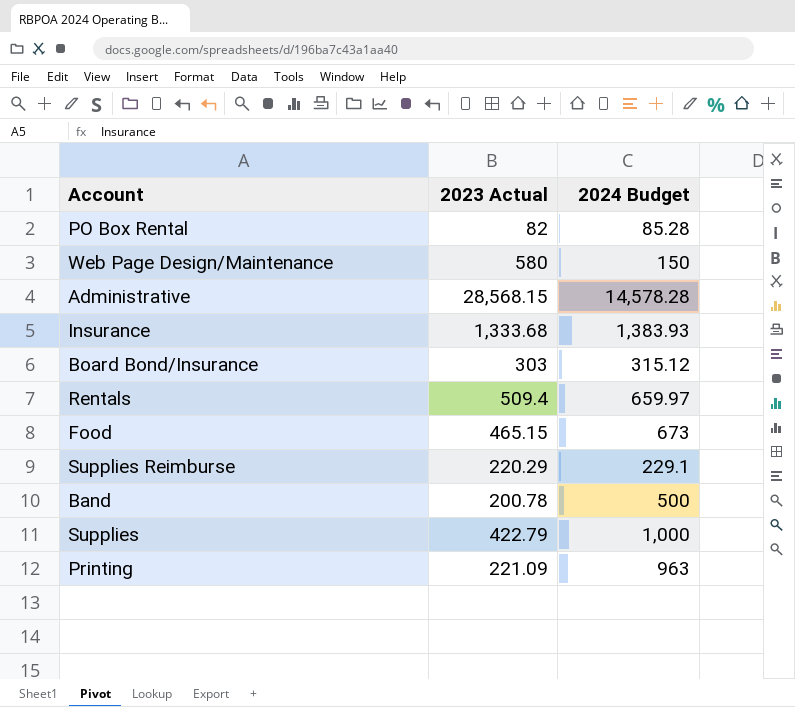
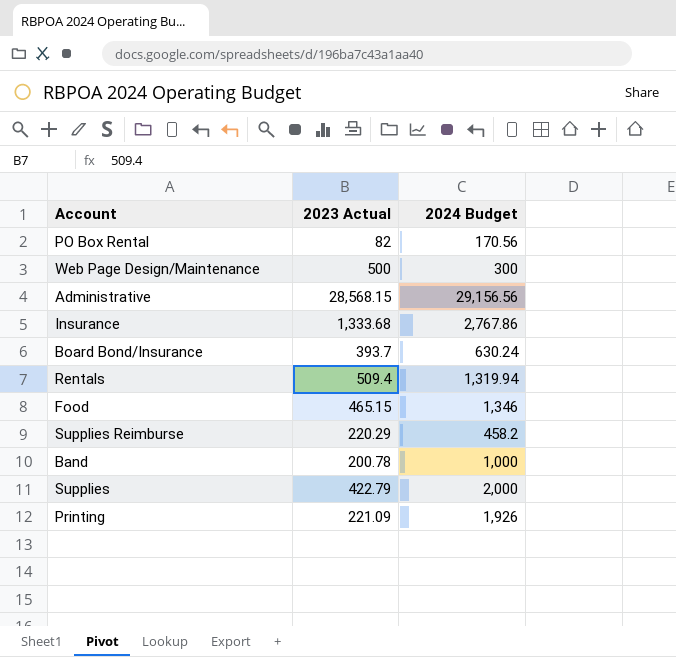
PO Box Rental | 2024 Budget: 85.28 -> 170.56
Web Page Design/Maintenance | 2023 Actual: 580 -> 500
Web Page Design/Maintenance | 2024 Budget: 150 -> 300
Administrative | 2024 Budget: 14,578.28 -> 29,156.56
Insurance | 2024 Budget: 1,383.93 -> 2,767.86
Board Bond/Insurance | 2023 Actual: 303 -> 393.7
Board Bond/Insurance | 2024 Budget: 315.12 -> 630.24
Rentals | 2024 Budget: 659.97 -> 1,319.94
Food | 2024 Budget: 673 -> 1,346
Supplies Reimburse | 2024 Budget: 229.1 -> 458.2
Band | 2024 Budget: 500 -> 1,000
Supplies | 2024 Budget: 1,000 -> 2,000
Printing | 2024 Budget: 963 -> 1,926

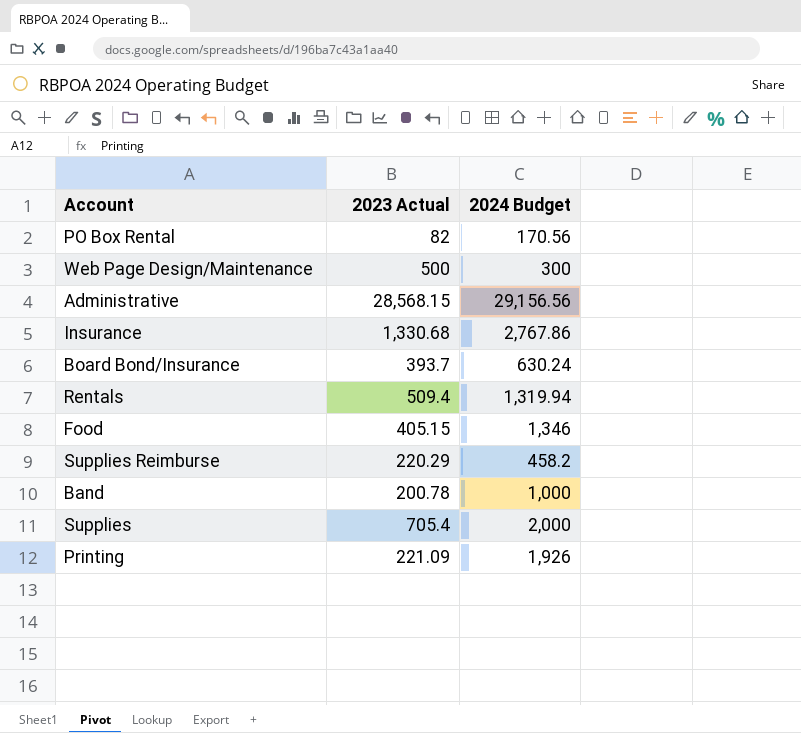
Insurance | 2023 Actual: 1,333.68 -> 1,330.68
Food | 2023 Actual: 465.15 -> 405.15
Supplies | 2023 Actual: 422.79 -> 705.4

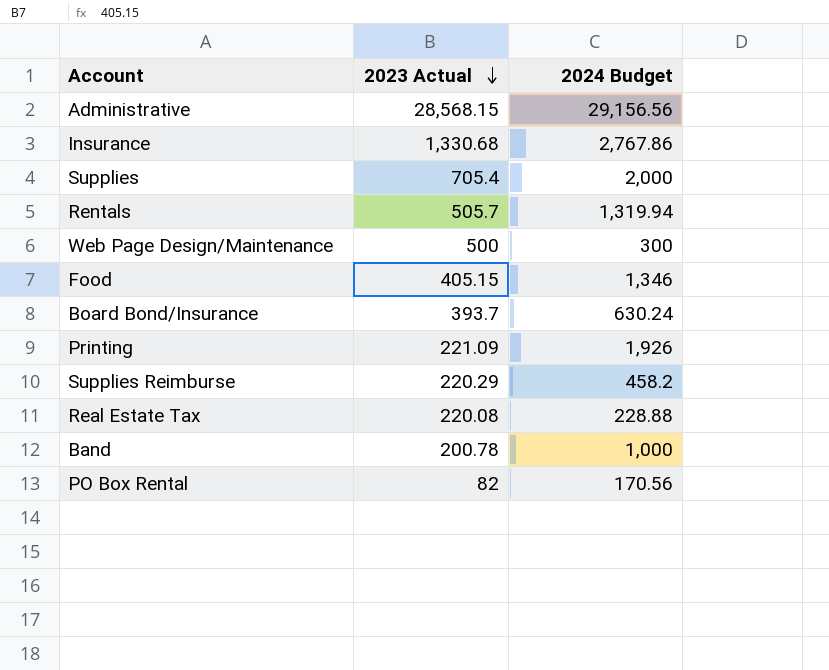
row order: none -> 2023 Actual descending
Rentals | 2023 Actual: 509.4 -> 505.7
row Real Estate Tax: none -> 220.08 | 228.88

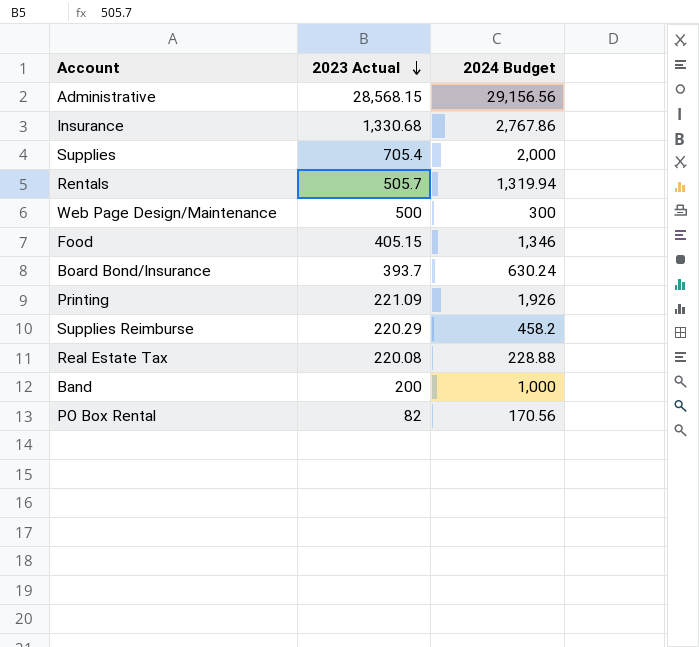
Band | 2023 Actual: 200.78 -> 200

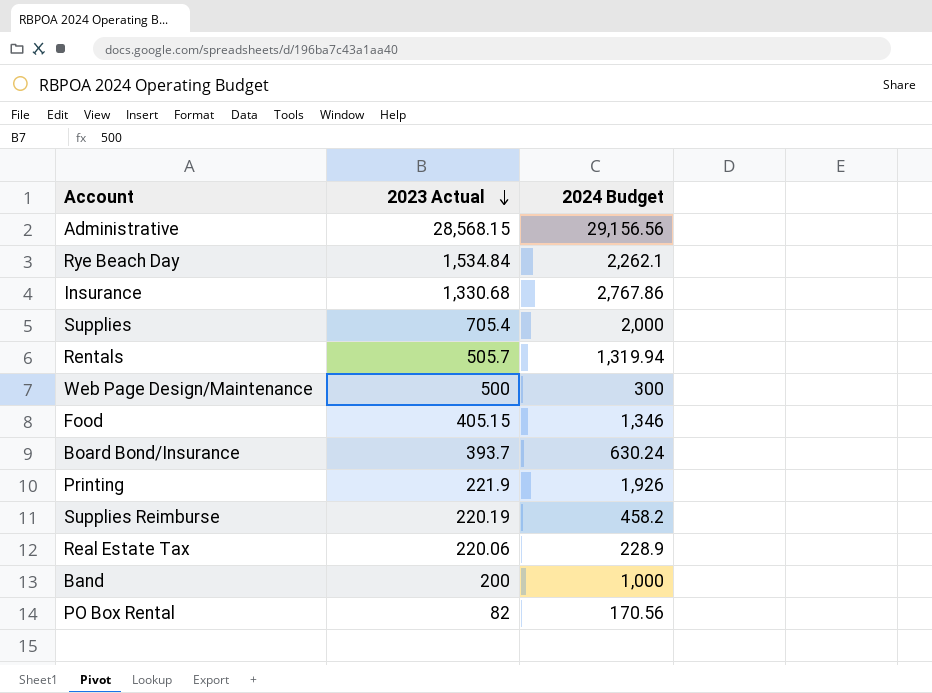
row Rye Beach Day: none -> 1,534.84 | 2,262.1
Printing | 2023 Actual: 221.09 -> 221.9
Supplies Reimburse | 2023 Actual: 220.29 -> 220.19
Real Estate Tax | 2023 Actual: 220.08 -> 220.06
Real Estate Tax | 2024 Budget: 228.88 -> 228.9

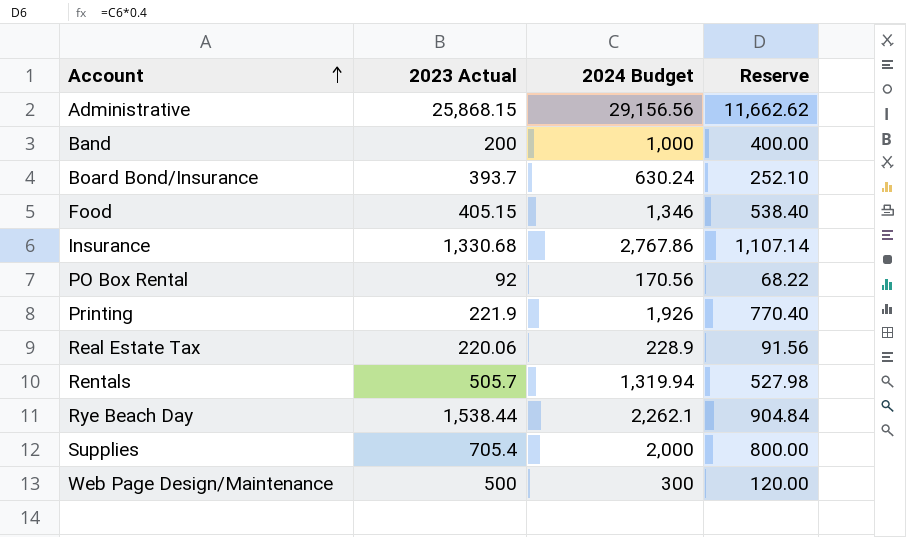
row order: 2023 Actual descending -> Account ascending
column Reserve | formula: none -> [2024 Budget] * 0.4
row Supplies Reimburse: 220.19 | 458.2 -> none
Administrative | 2023 Actual: 28,568.15 -> 25,868.15
PO Box Rental | 2023 Actual: 82 -> 92
Rye Beach Day | 2023 Actual: 1,534.84 -> 1,538.44

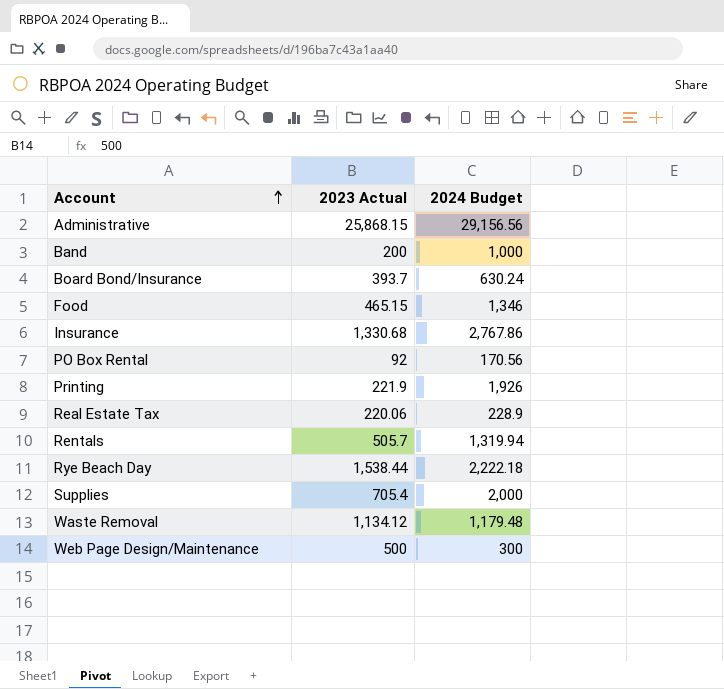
column Reserve | formula: [2024 Budget] * 0.4 -> none
Food | 2023 Actual: 405.15 -> 465.15
Rye Beach Day | 2024 Budget: 2,262.1 -> 2,222.18
row Waste Removal: none -> 1,134.12 | 1,179.48

